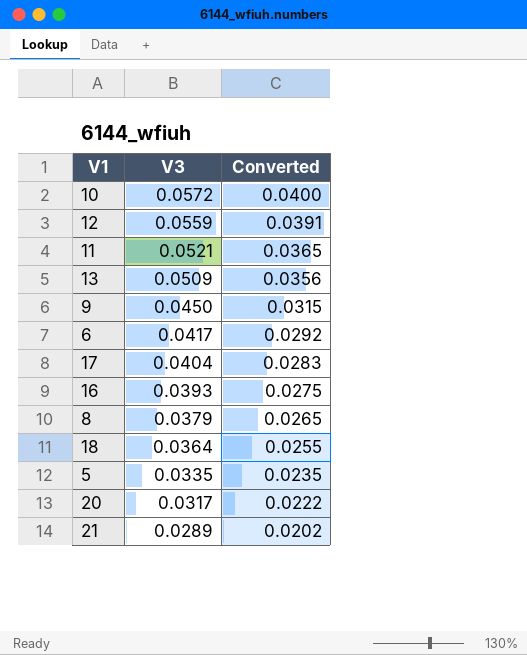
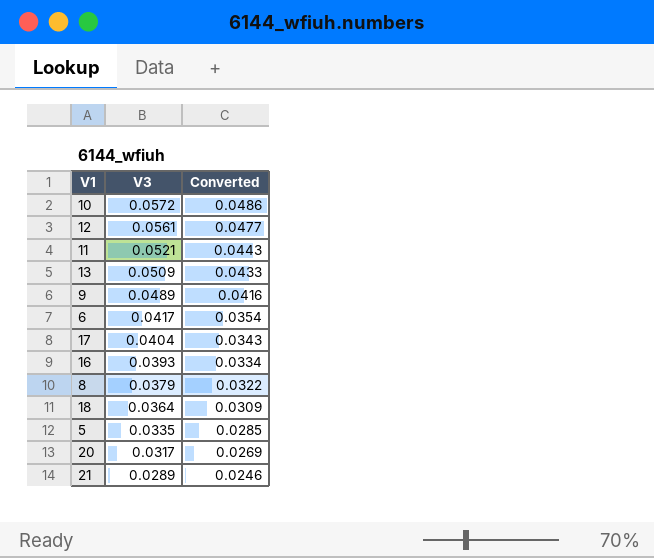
column Converted | formula: [V3] * 0.7 -> [V3] * 0.85
12 | V3: 0.0559 -> 0.0561
9 | V3: 0.0450 -> 0.0489

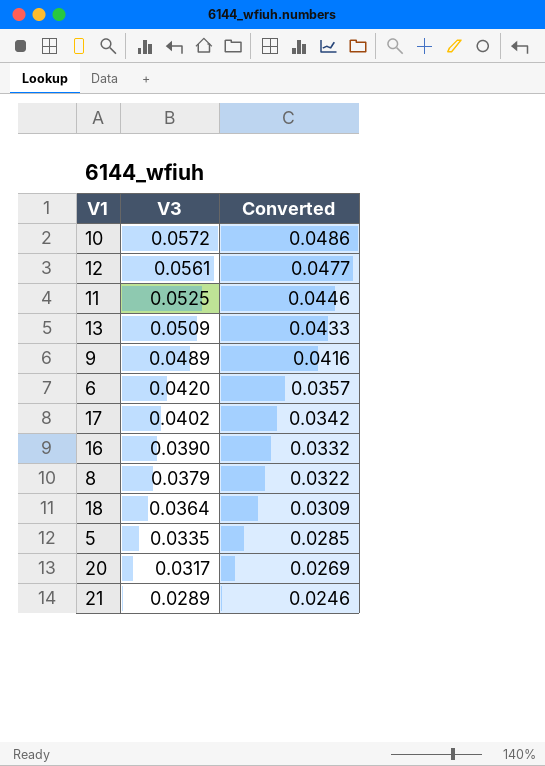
11 | V3: 0.0521 -> 0.0525
11 | Converted: 0.0443 -> 0.0446
6 | V3: 0.0417 -> 0.0420
6 | Converted: 0.0354 -> 0.0357
17 | V3: 0.0404 -> 0.0402
17 | Converted: 0.0343 -> 0.0342
16 | V3: 0.0393 -> 0.0390
16 | Converted: 0.0334 -> 0.0332

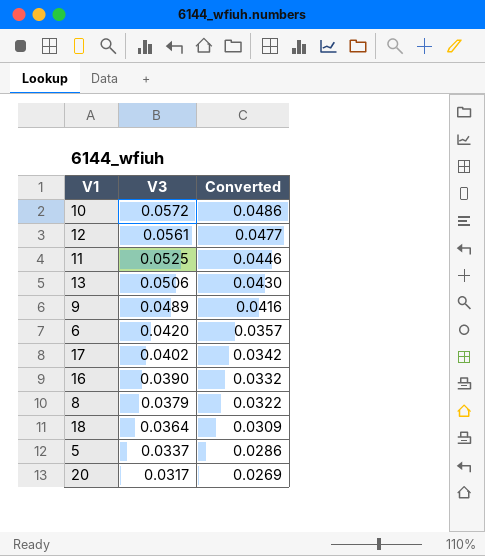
row 21: 0.0289 | 0.0246 -> none
13 | V3: 0.0509 -> 0.0506
13 | Converted: 0.0433 -> 0.0430
5 | V3: 0.0335 -> 0.0337
5 | Converted: 0.0285 -> 0.0286

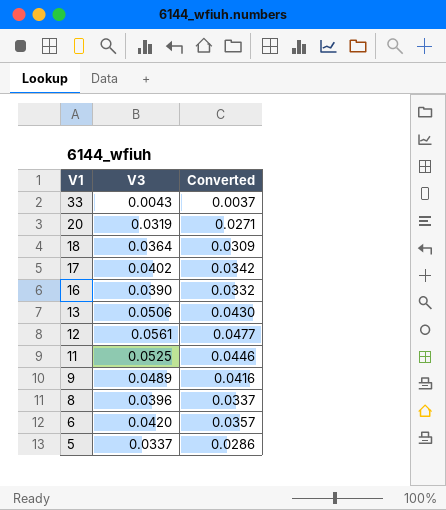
row order: V3 descending -> V1 descending
row 10: 0.0572 | 0.0486 -> none
row 33: none -> 0.0043 | 0.0037
20 | V3: 0.0317 -> 0.0319
20 | Converted: 0.0269 -> 0.0271
8 | V3: 0.0379 -> 0.0396
8 | Converted: 0.0322 -> 0.0337

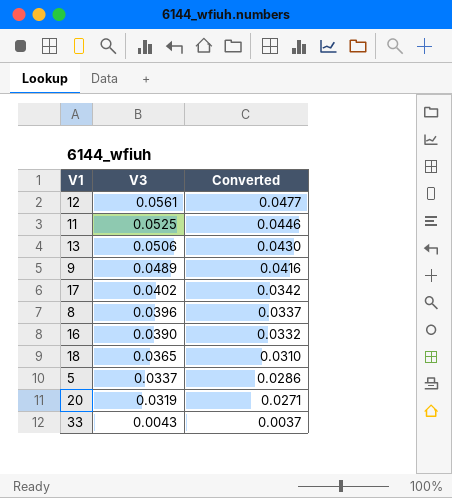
row order: V1 descending -> V3 descending
row 6: 0.0420 | 0.0357 -> none
18 | V3: 0.0364 -> 0.0365
18 | Converted: 0.0309 -> 0.0310

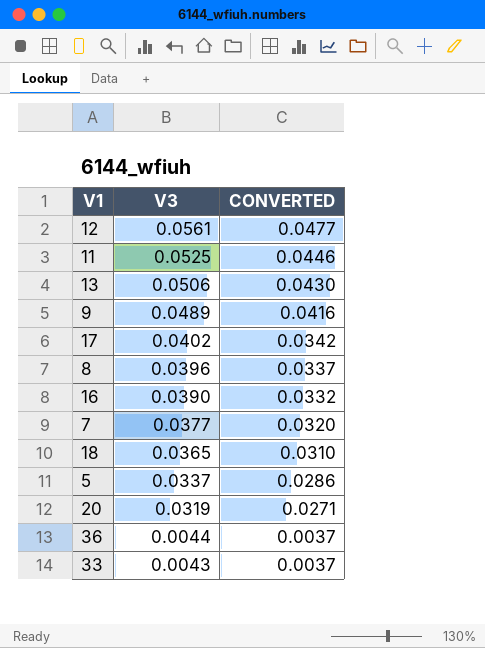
column name: Converted -> CONVERTED
row 7: none -> 0.0377 | 0.0320
row 36: none -> 0.0044 | 0.0037

